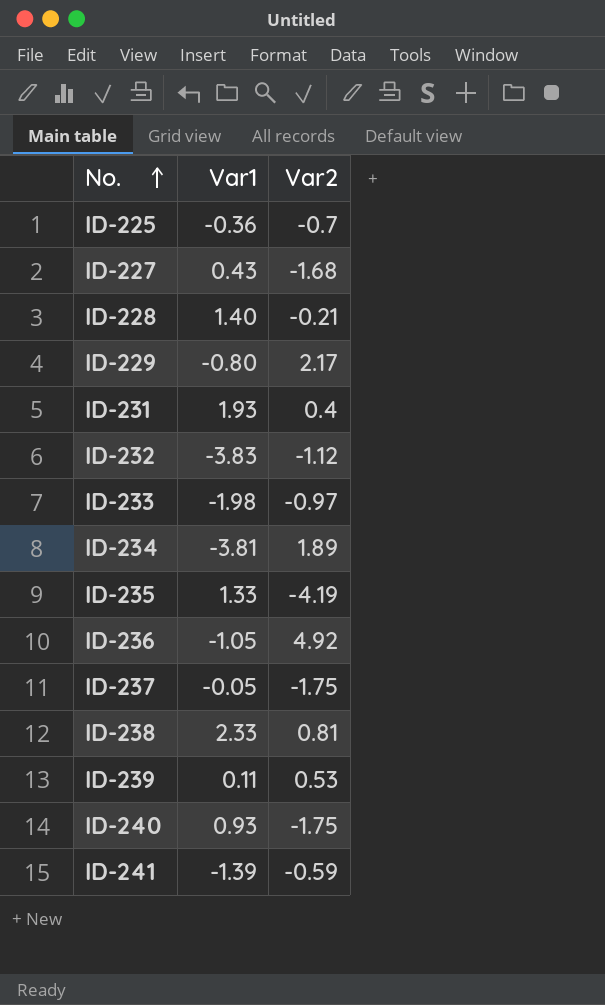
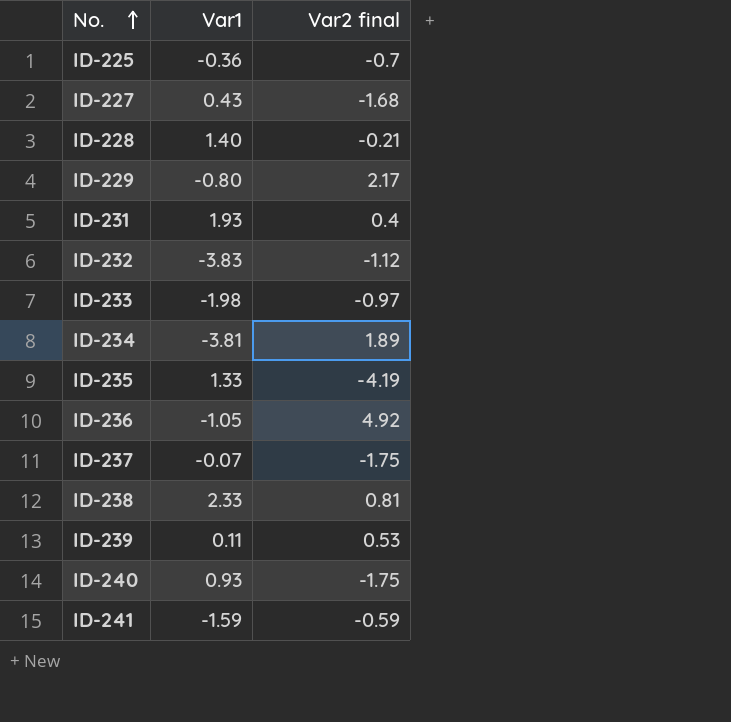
column name: Var2 -> Var2 final
ID-237 | Var1: -0.05 -> -0.07
ID-241 | Var1: -1.39 -> -1.59

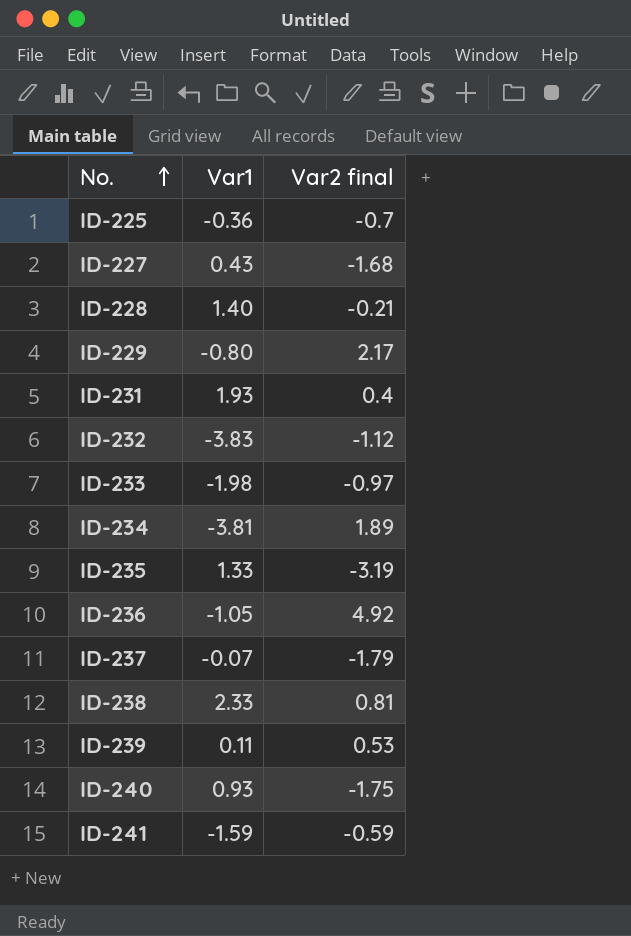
ID-235 | Var2 final: -4.19 -> -3.19
ID-237 | Var2 final: -1.75 -> -1.79

